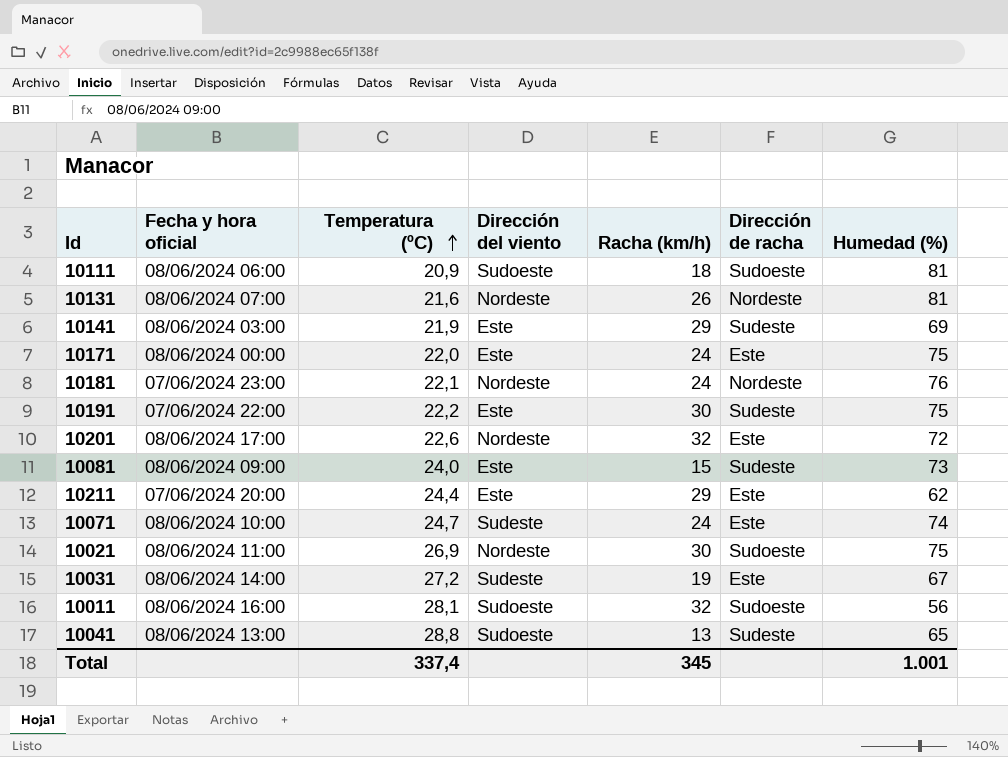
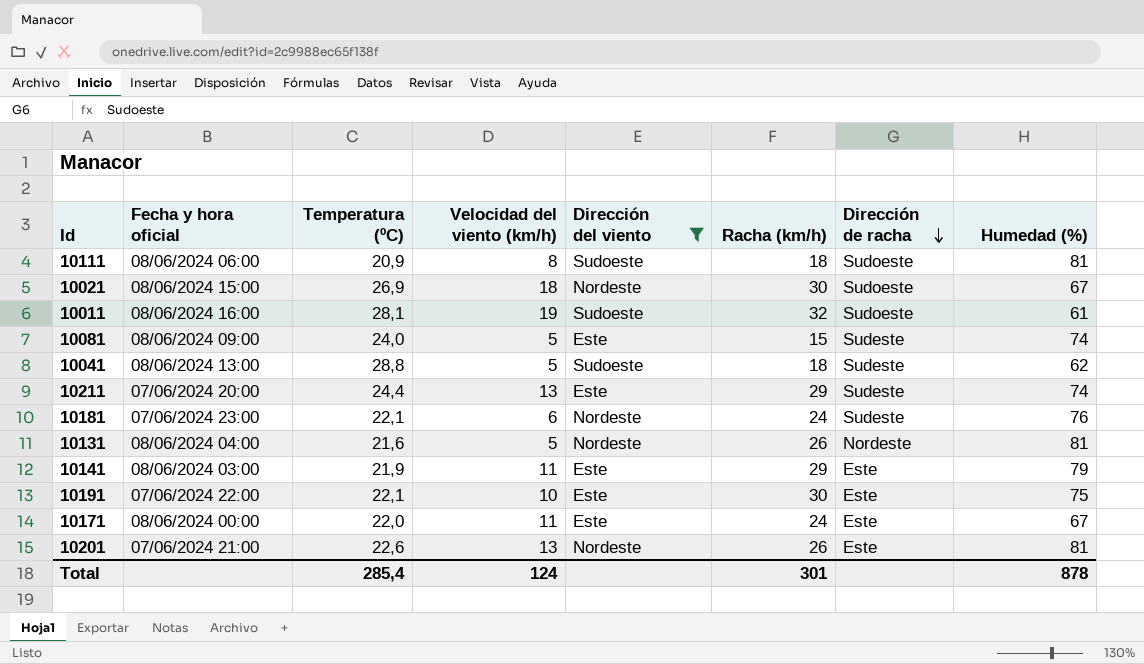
filter: none -> Dirección del viento != Sudeste
row order: Temperatura (ºC) ascending -> Dirección de racha descending
column Velocidad del viento (km/h) | position: none -> 4
10021 | Fecha y hora oficial: 08/06/2024 11:00 -> 08/06/2024 15:00
10021 | Humedad (%): 75 -> 67
10011 | Humedad (%): 56 -> 61
10081 | Humedad (%): 73 -> 74
10041 | Racha (km/h): 13 -> 18
10041 | Humedad (%): 65 -> 62
10211 | Dirección de racha: Este -> Sudeste
10211 | Humedad (%): 62 -> 74
10181 | Dirección de racha: Nordeste -> Sudeste
10131 | Fecha y hora oficial: 08/06/2024 07:00 -> 08/06/2024 04:00
10141 | Dirección de racha: Sudeste -> Este
10141 | Humedad (%): 69 -> 79
10191 | Temperatura (ºC): 22,2 -> 22,1
10191 | Dirección de racha: Sudeste -> Este
10171 | Humedad (%): 75 -> 67
10201 | Fecha y hora oficial: 08/06/2024 17:00 -> 07/06/2024 21:00
10201 | Racha (km/h): 32 -> 26
10201 | Humedad (%): 72 -> 81
Total | Temperatura (ºC): 337,4 -> 285,4
Total | Racha (km/h): 345 -> 301
Total | Humedad (%): 1.001 -> 878

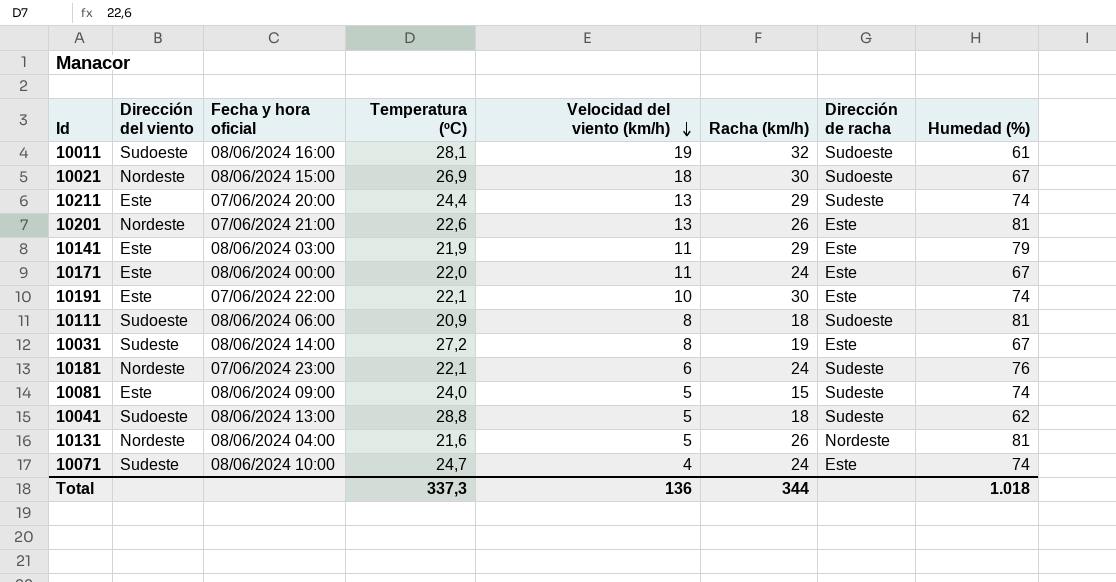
filter: Dirección del viento != Sudeste -> none
row order: Dirección de racha descending -> Velocidad del viento (km/h) descending
column Dirección del viento | position: 5 -> 2
10191 | Humedad (%): 75 -> 74
Total | Temperatura (ºC): 285,4 -> 337,3
Total | Velocidad del viento (km/h): 124 -> 136
Total | Racha (km/h): 301 -> 344
Total | Humedad (%): 878 -> 1.018

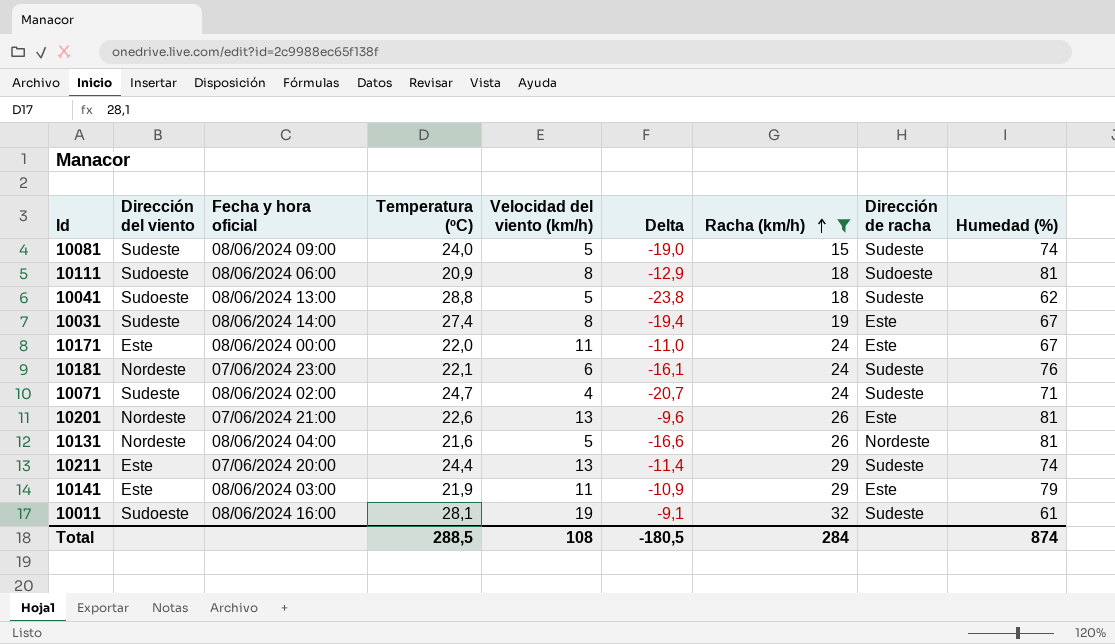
filter: none -> Racha (km/h) != 30
row order: Velocidad del viento (km/h) descending -> Racha (km/h) ascending
column Delta | formula: none -> [Velocidad del viento (km/h)] - [Temperatura (ºC)]
10081 | Dirección del viento: Este -> Sudeste
10031 | Temperatura (ºC): 27,2 -> 27,4
10071 | Fecha y hora oficial: 08/06/2024 10:00 -> 08/06/2024 02:00
10071 | Dirección de racha: Este -> Sudeste
10071 | Humedad (%): 74 -> 71
10011 | Dirección de racha: Sudoeste -> Sudeste
Total | Temperatura (ºC): 337,3 -> 288,5
Total | Velocidad del viento (km/h): 136 -> 108
Total | Racha (km/h): 344 -> 284
Total | Humedad (%): 1.018 -> 874

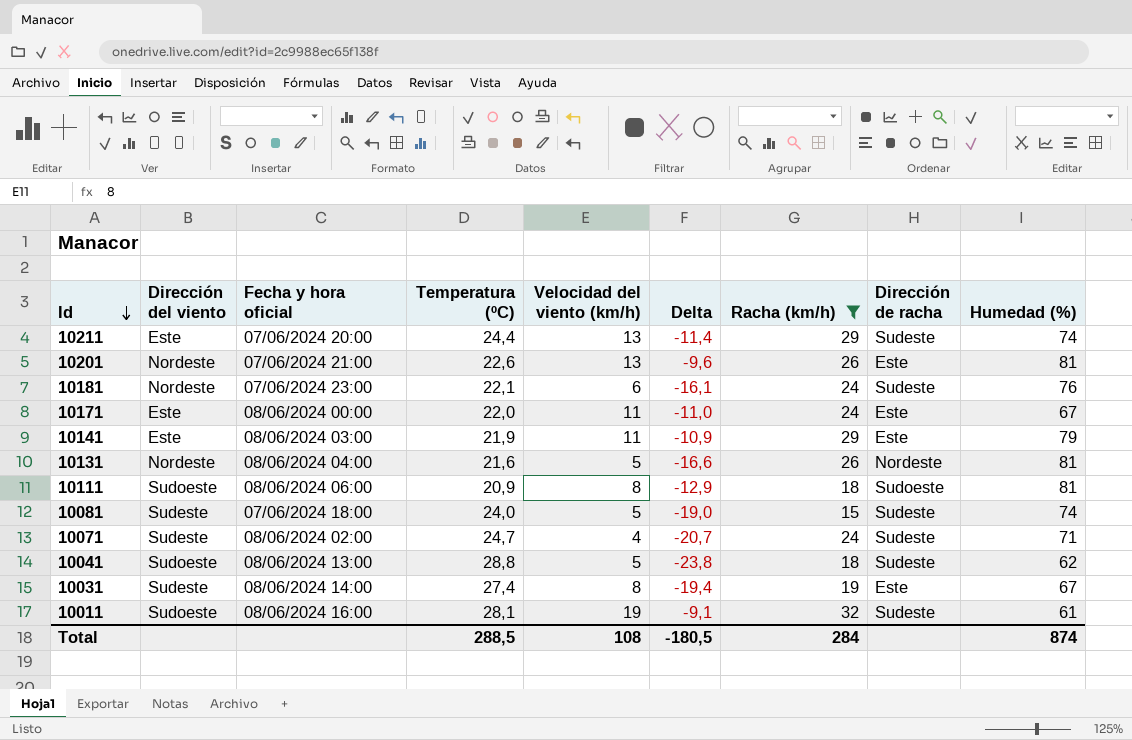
row order: Racha (km/h) ascending -> Id descending
10081 | Fecha y hora oficial: 08/06/2024 09:00 -> 07/06/2024 18:00

